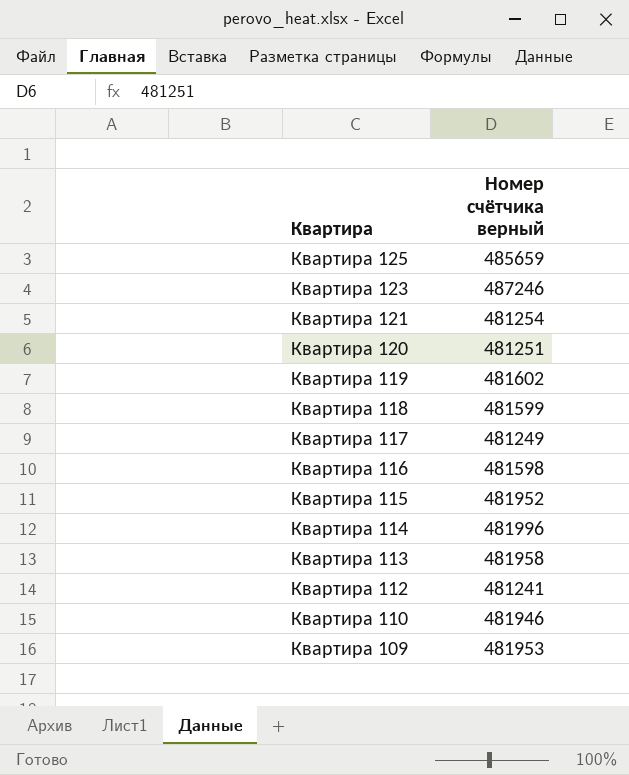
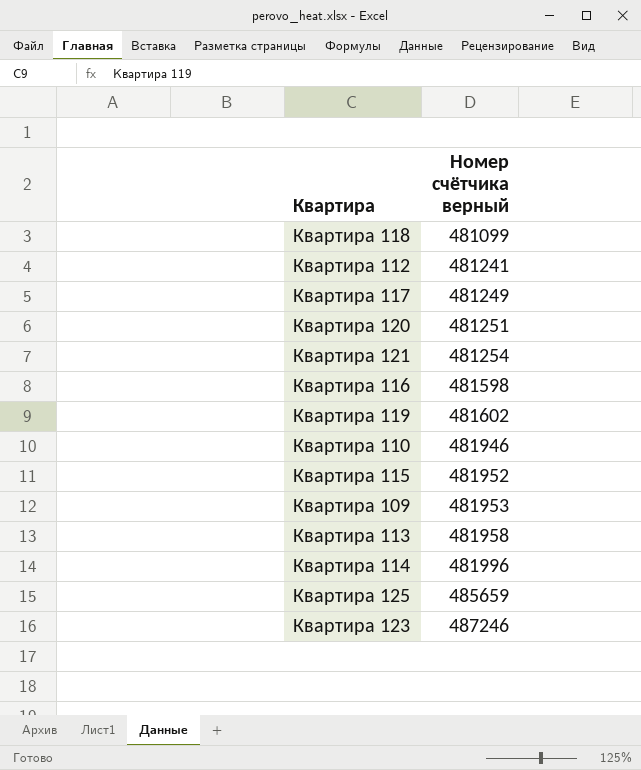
row order: Квартира descending -> Номер счётчика верный ascending
Квартира 118 | Номер счётчика верный: 481599 -> 481099

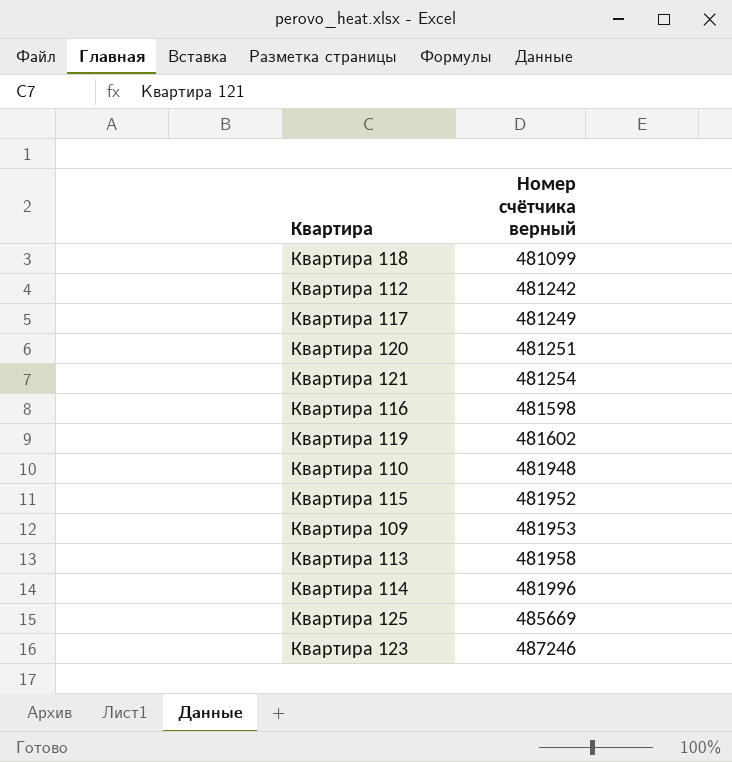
Квартира 112 | Номер счётчика верный: 481241 -> 481242
Квартира 110 | Номер счётчика верный: 481946 -> 481948
Квартира 125 | Номер счётчика верный: 485659 -> 485669

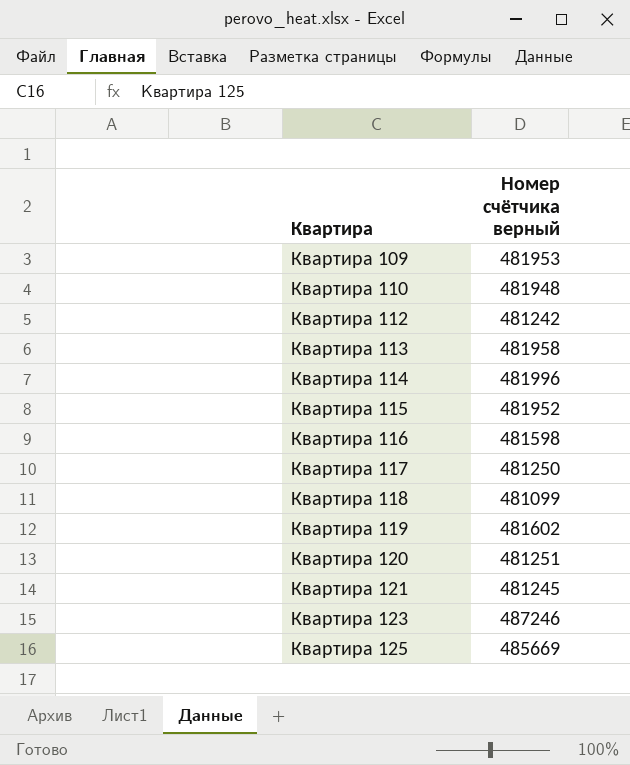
row order: Номер счётчика верный ascending -> Квартира ascending
Квартира 117 | Номер счётчика верный: 481249 -> 481250
Квартира 121 | Номер счётчика верный: 481254 -> 481245

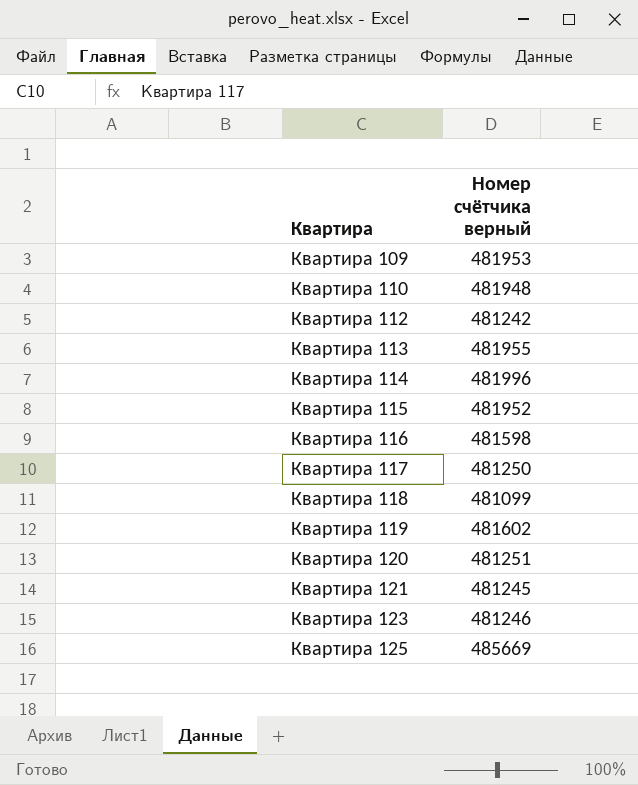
Квартира 113 | Номер счётчика верный: 481958 -> 481955
Квартира 123 | Номер счётчика верный: 487246 -> 481246

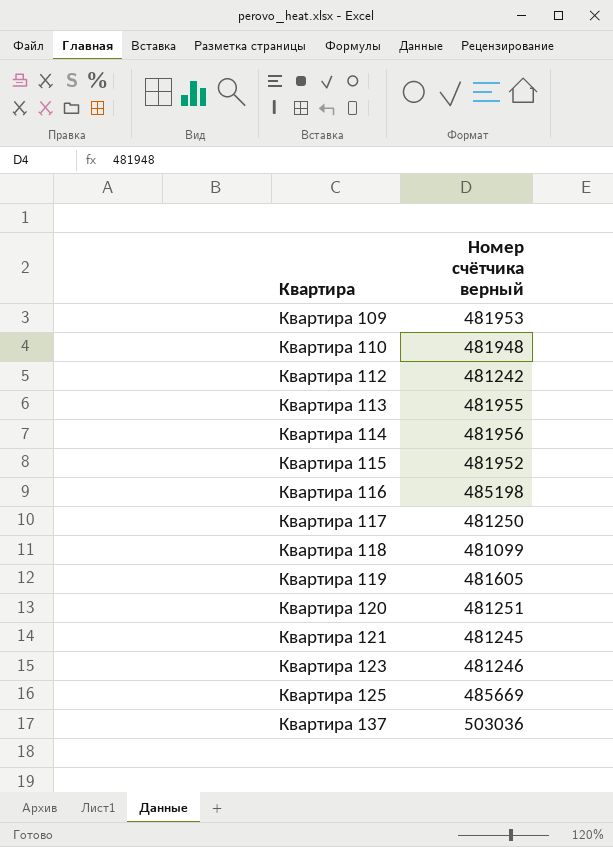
Квартира 114 | Номер счётчика верный: 481996 -> 481956
Квартира 116 | Номер счётчика верный: 481598 -> 485198
Квартира 119 | Номер счётчика верный: 481602 -> 481605
row Квартира 137: none -> 503036

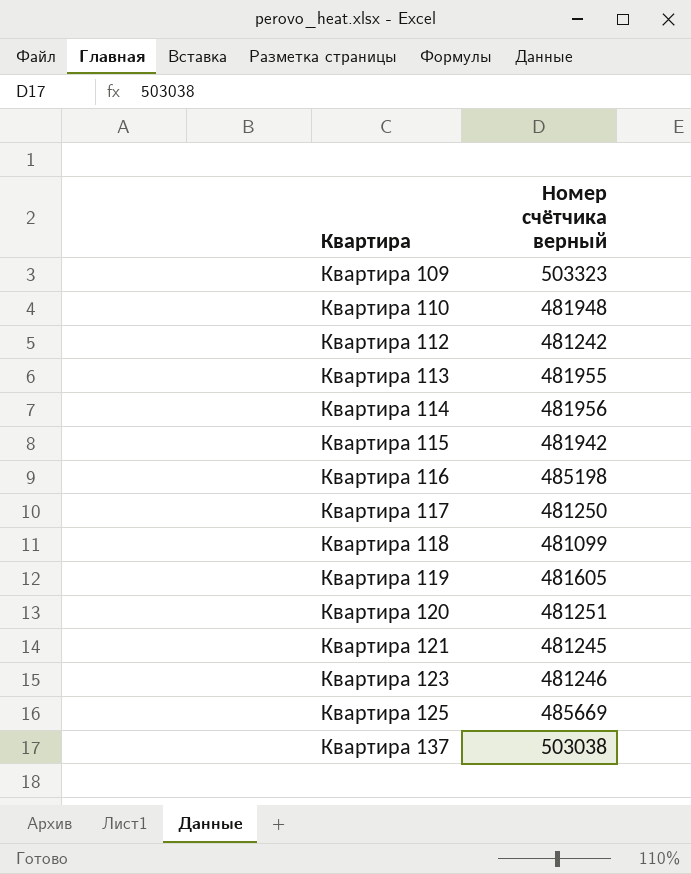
Квартира 109 | Номер счётчика верный: 481953 -> 503323
Квартира 115 | Номер счётчика верный: 481952 -> 481942
Квартира 137 | Номер счётчика верный: 503036 -> 503038

